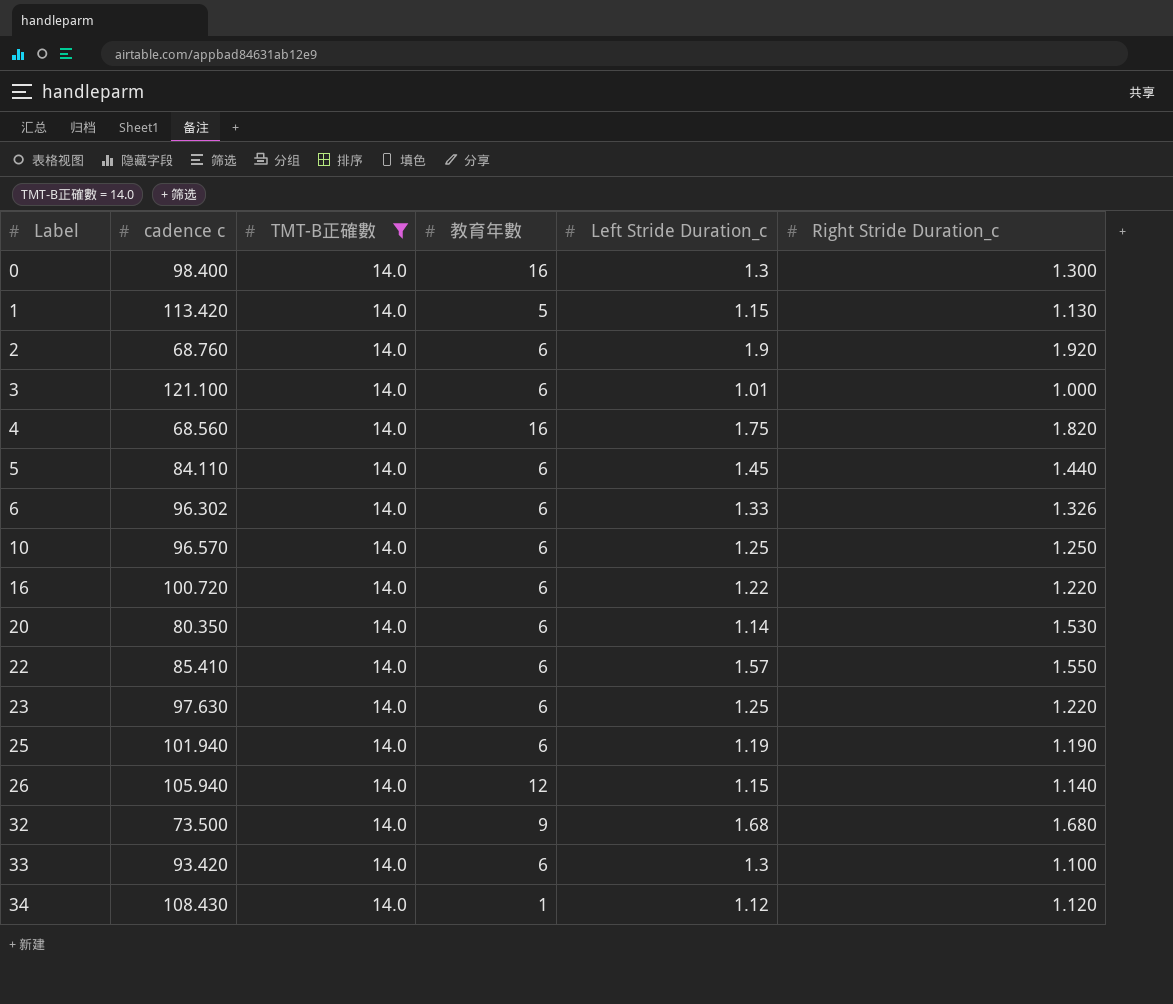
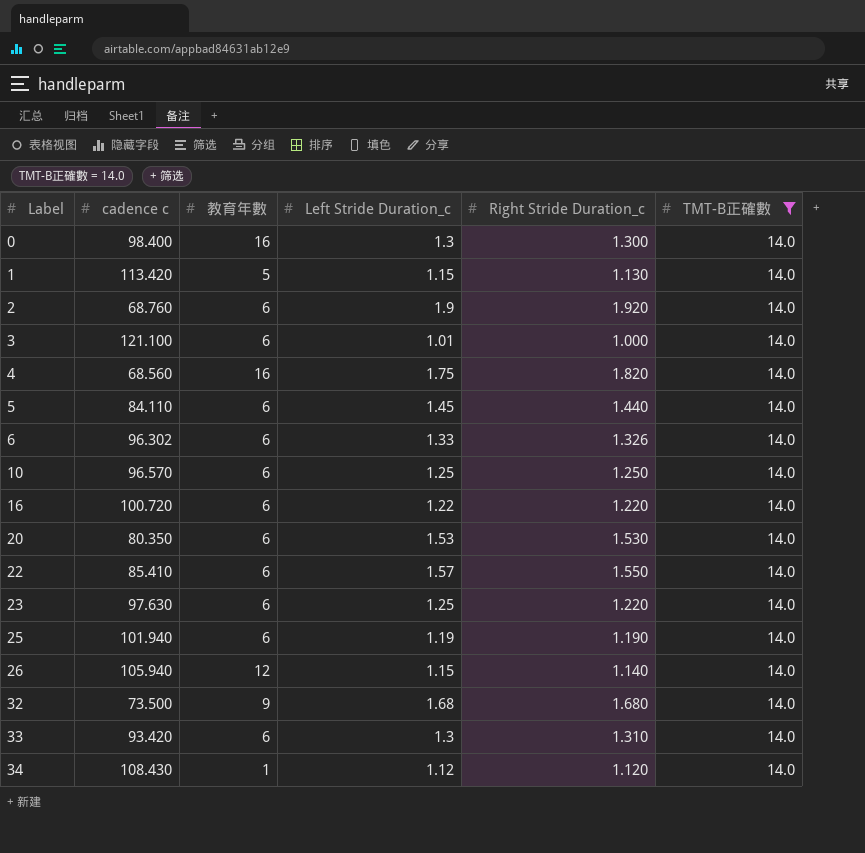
column TMT-B正確數 | position: 3 -> 6
20 | Left Stride Duration_c: 1.14 -> 1.53
33 | Right Stride Duration_c: 1.100 -> 1.310

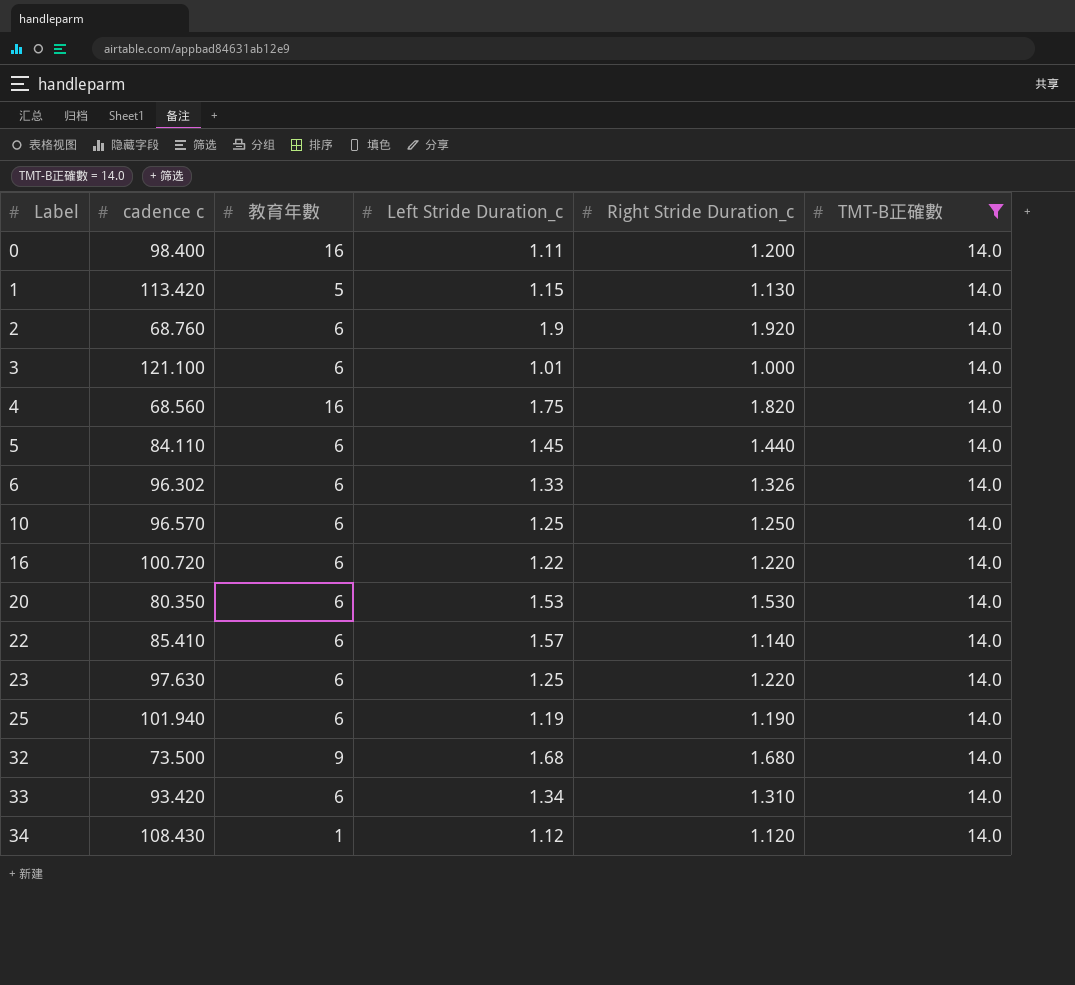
row 26: 105.940 | 12 | 1.15 | 1.140 | 14.0 -> none
0 | Left Stride Duration_c: 1.3 -> 1.11
0 | Right Stride Duration_c: 1.300 -> 1.200
22 | Right Stride Duration_c: 1.550 -> 1.140
33 | Left Stride Duration_c: 1.3 -> 1.34

